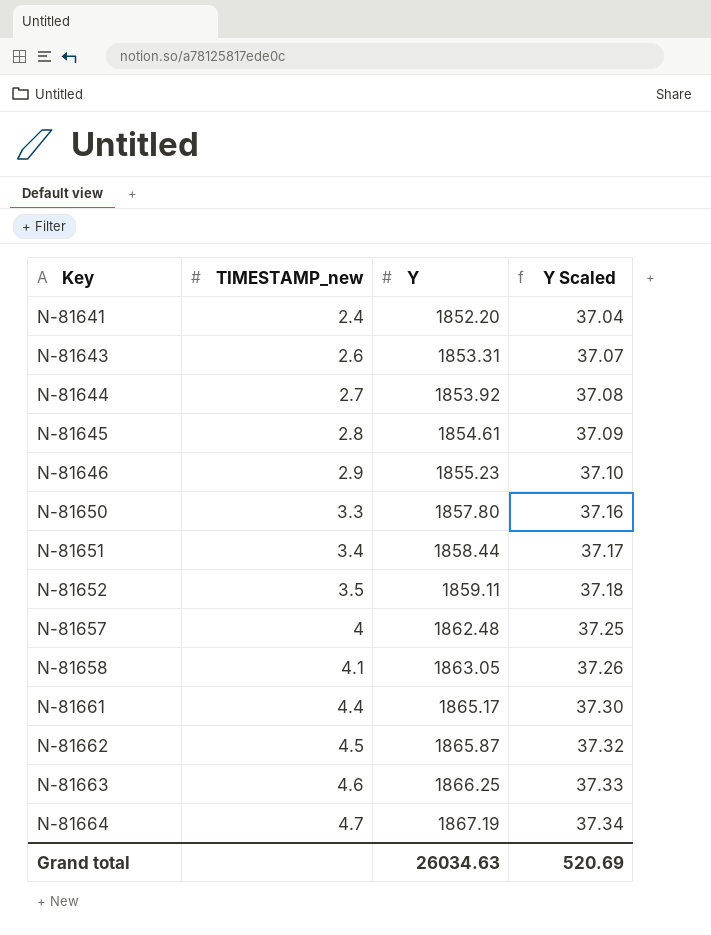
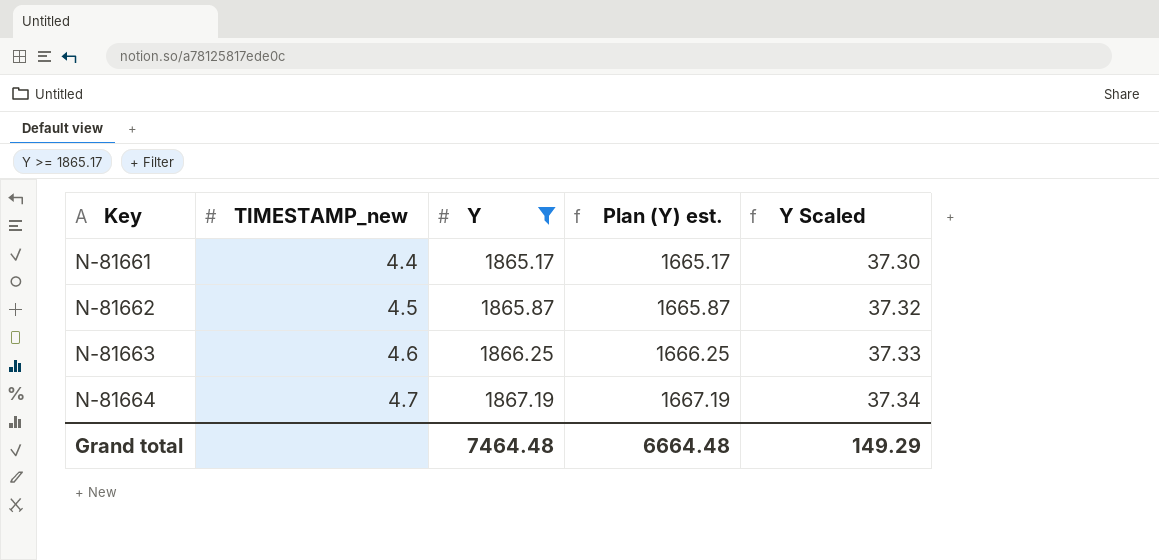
filter: none -> Y >= 1865.17
column Plan (Y) est. | formula: none -> [Y] - 200
Grand total | Y: 26034.63 -> 7464.48
Grand total | Y Scaled: 520.69 -> 149.29

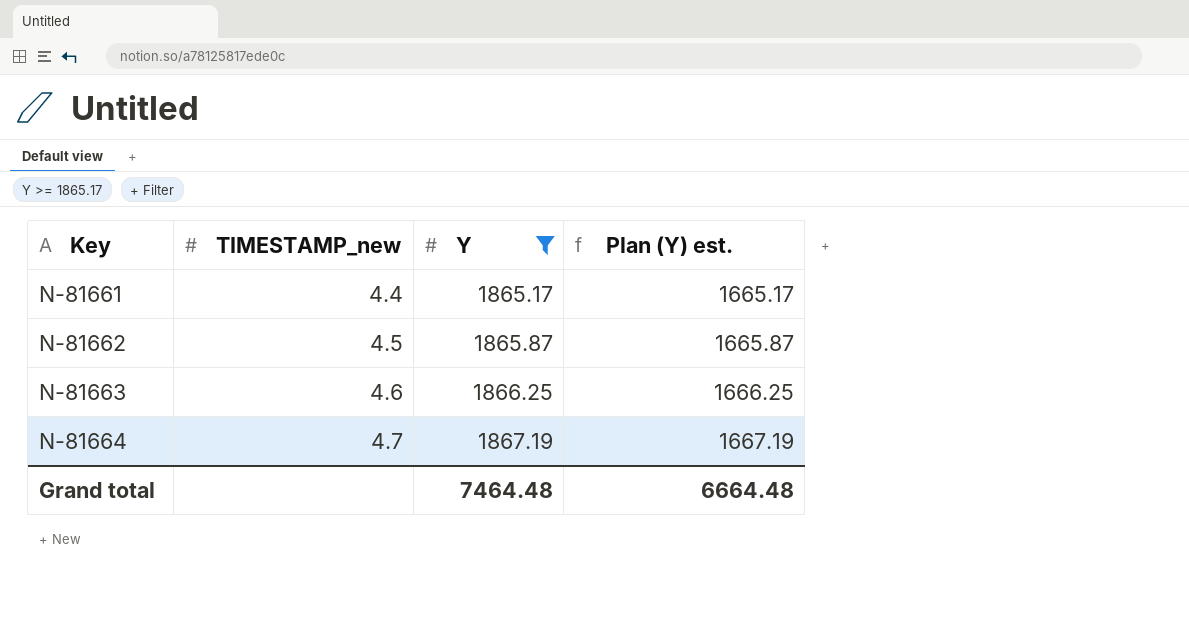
column Y Scaled | formula: [Y] * 0.02 -> none

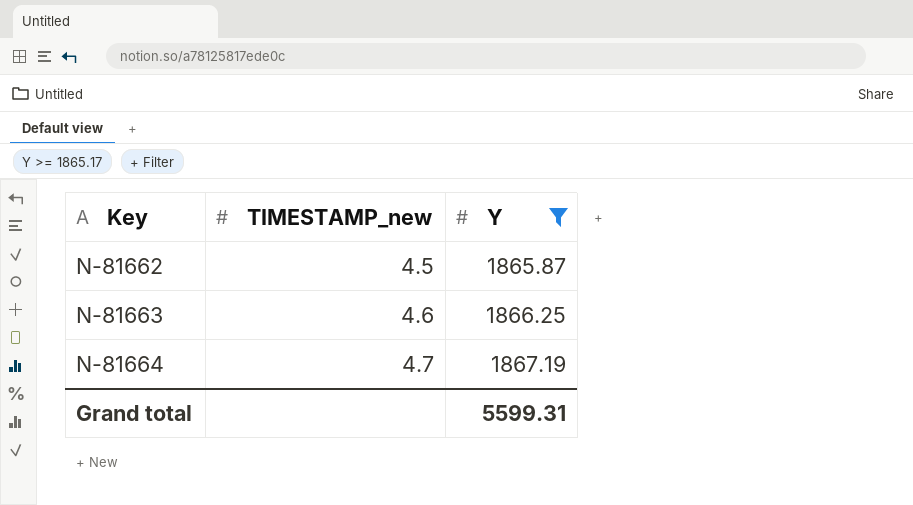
column Plan (Y) est. | formula: [Y] - 200 -> none
row N-81661: 4.4 | 1865.17 | 1665.17 -> none
Grand total | Y: 7464.48 -> 5599.31

